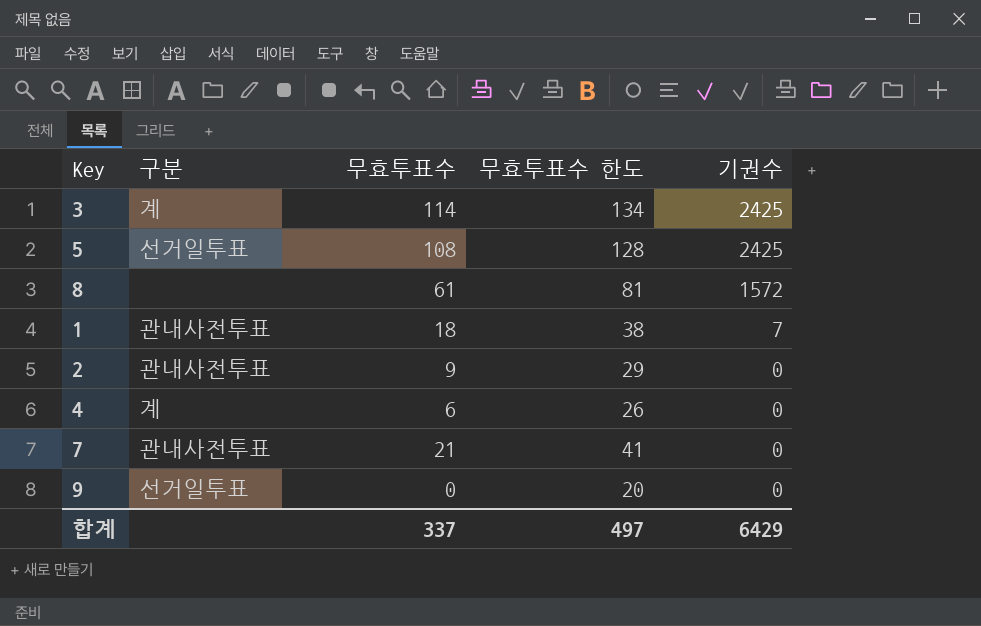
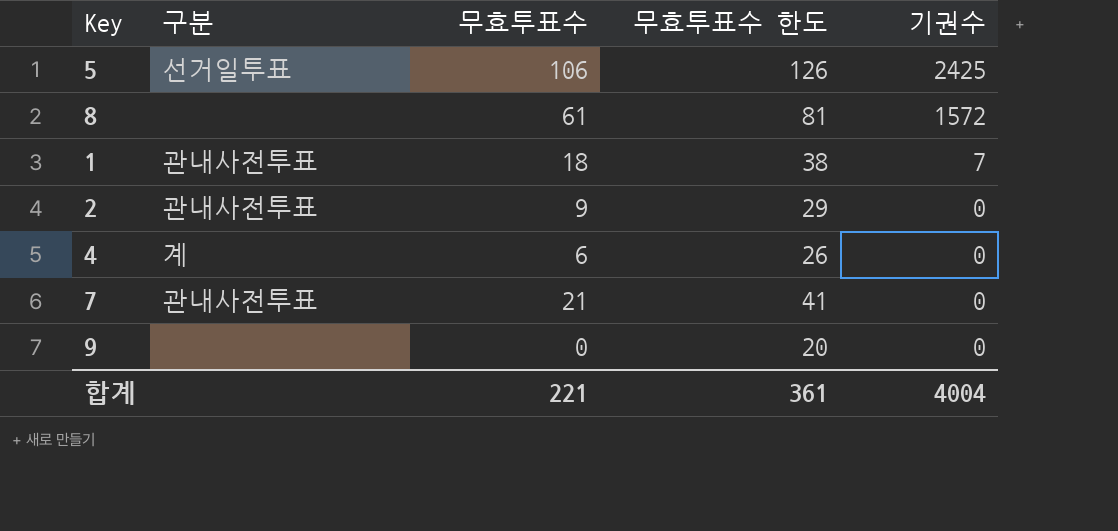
row 3: 계 | 114 | 134 | 2425 -> none
5 | 무효투표수: 108 -> 106
5 | 무효투표수 한도: 128 -> 126
9 | 구분: 선거일투표 -> none
합계 | 무효투표수: 337 -> 221
합계 | 무효투표수 한도: 497 -> 361
합계 | 기권수: 6429 -> 4004

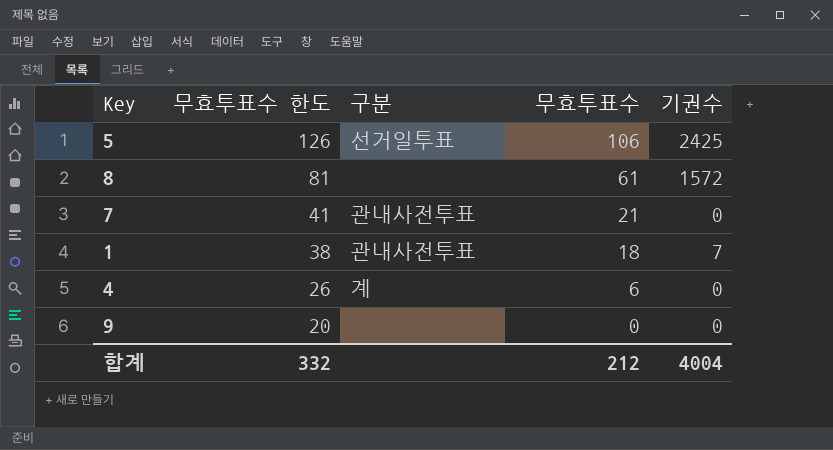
row order: 기권수 descending -> 무효투표수 한도 descending
column 무효투표수 한도 | position: 4 -> 2
row 2: 관내사전투표 | 9 | 29 | 0 -> none
합계 | 무효투표수 한도: 361 -> 332
합계 | 무효투표수: 221 -> 212

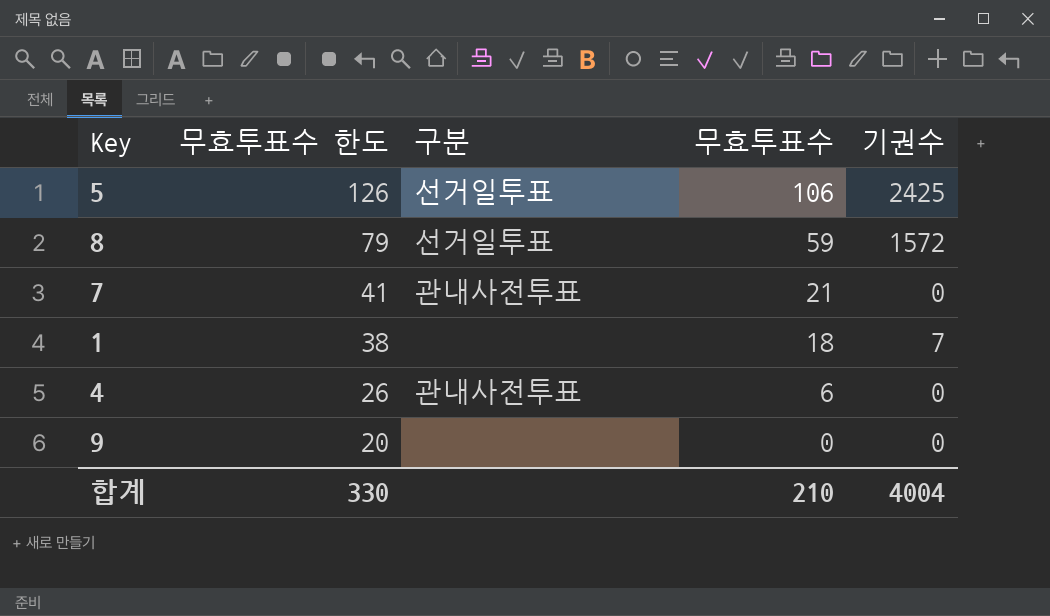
8 | 무효투표수 한도: 81 -> 79
8 | 구분: none -> 선거일투표
8 | 무효투표수: 61 -> 59
1 | 구분: 관내사전투표 -> none
4 | 구분: 계 -> 관내사전투표
합계 | 무효투표수 한도: 332 -> 330
합계 | 무효투표수: 212 -> 210

